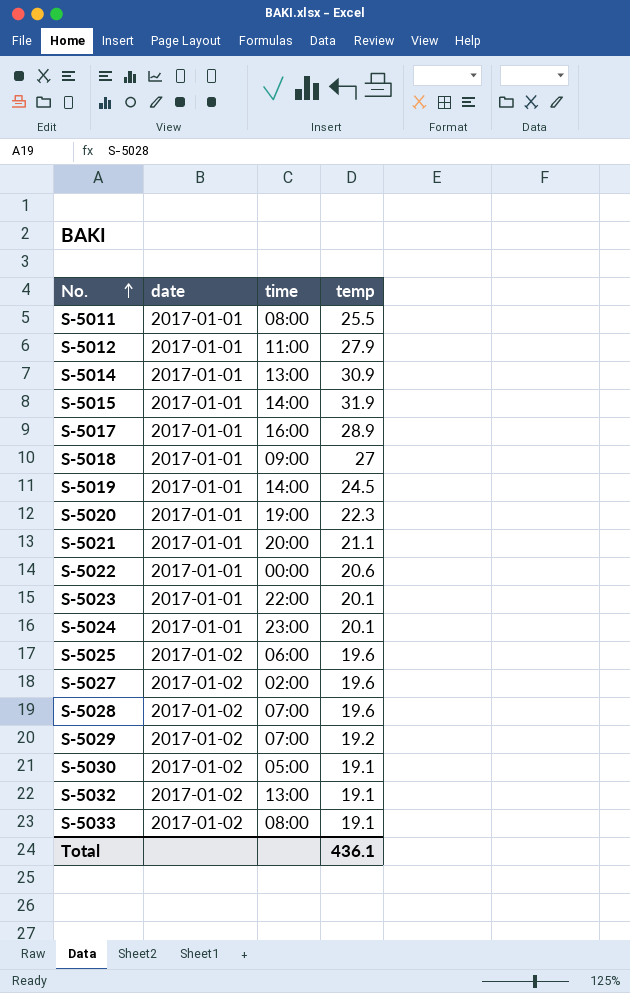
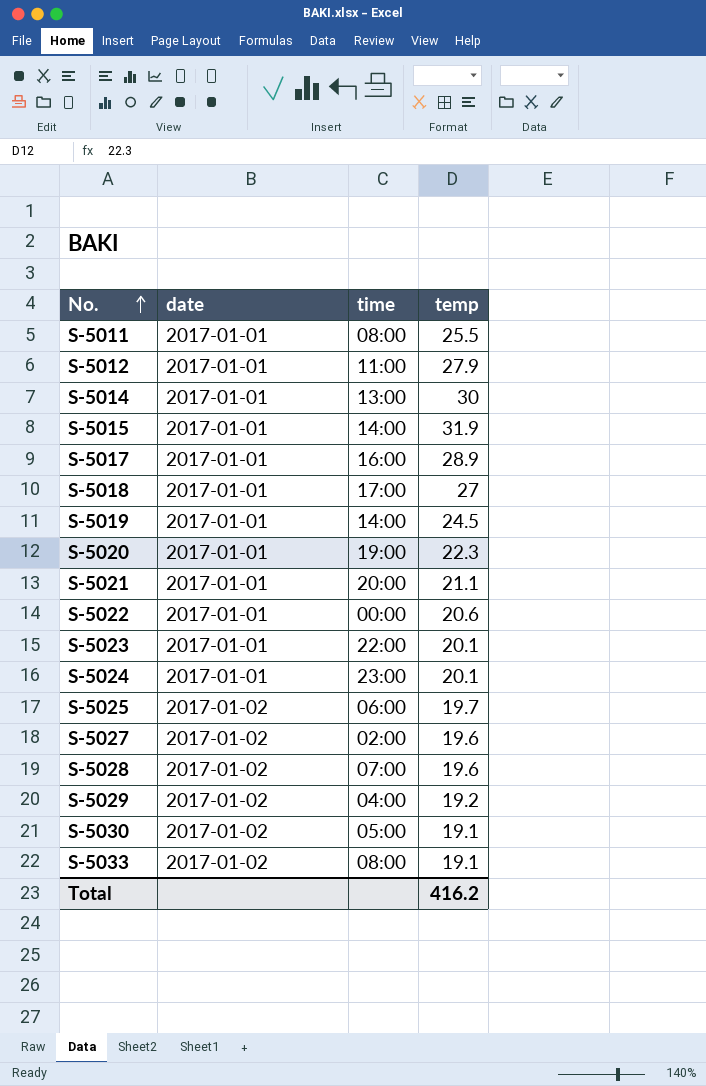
row S-5032: 2017-01-02 | 13:00 | 19.1 -> none
S-5014 | temp: 30.9 -> 30
S-5018 | time: 09:00 -> 17:00
S-5025 | temp: 19.6 -> 19.7
S-5029 | time: 07:00 -> 04:00
Total | temp: 436.1 -> 416.2

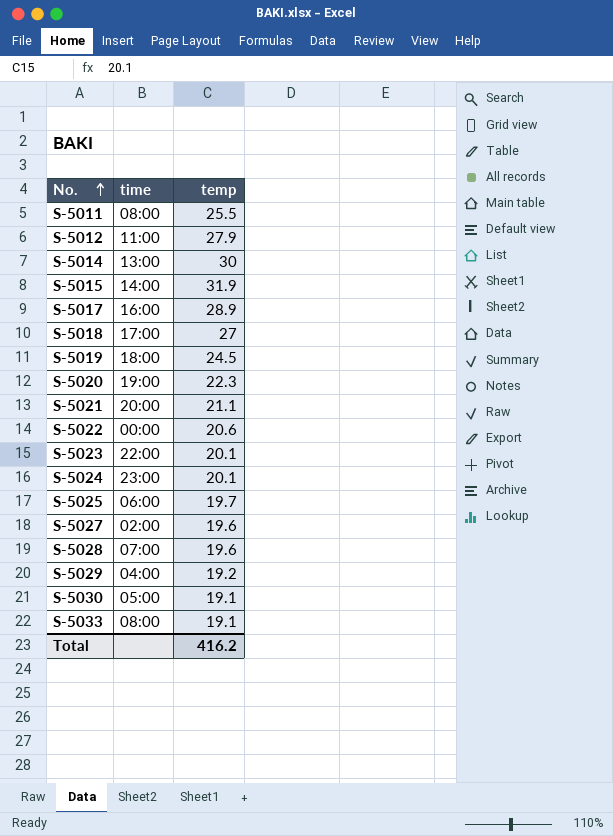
column date | position: 2 -> none
S-5019 | time: 14:00 -> 18:00

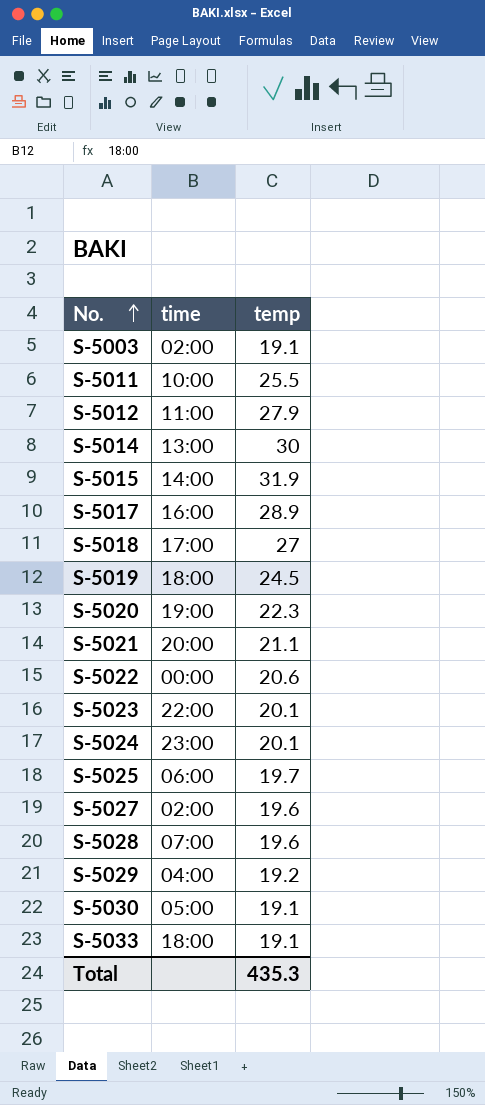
row S-5003: none -> 02:00 | 19.1
S-5011 | time: 08:00 -> 10:00
S-5033 | time: 08:00 -> 18:00
Total | temp: 416.2 -> 435.3

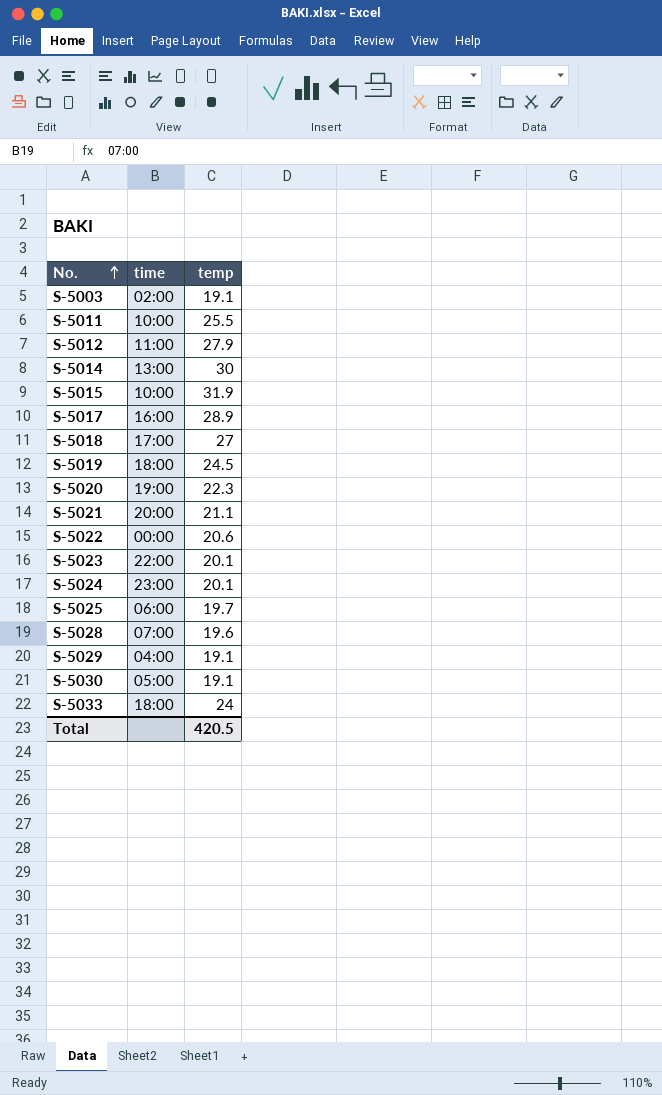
row S-5027: 02:00 | 19.6 -> none
S-5015 | time: 14:00 -> 10:00
S-5029 | temp: 19.2 -> 19.1
S-5033 | temp: 19.1 -> 24
Total | temp: 435.3 -> 420.5

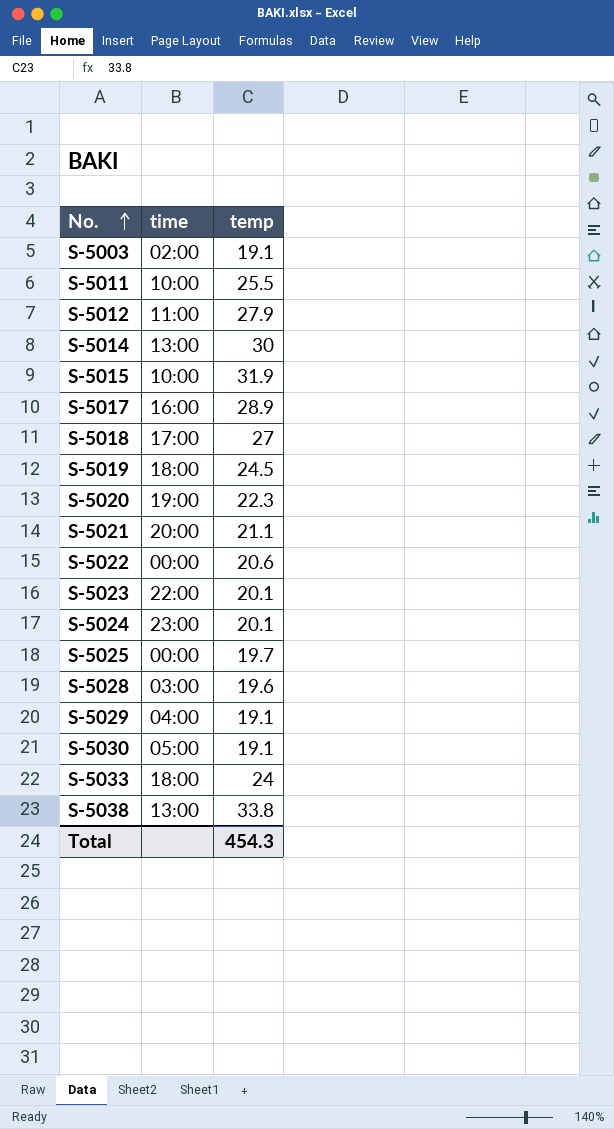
S-5025 | time: 06:00 -> 00:00
S-5028 | time: 07:00 -> 03:00
row S-5038: none -> 13:00 | 33.8
Total | temp: 420.5 -> 454.3

